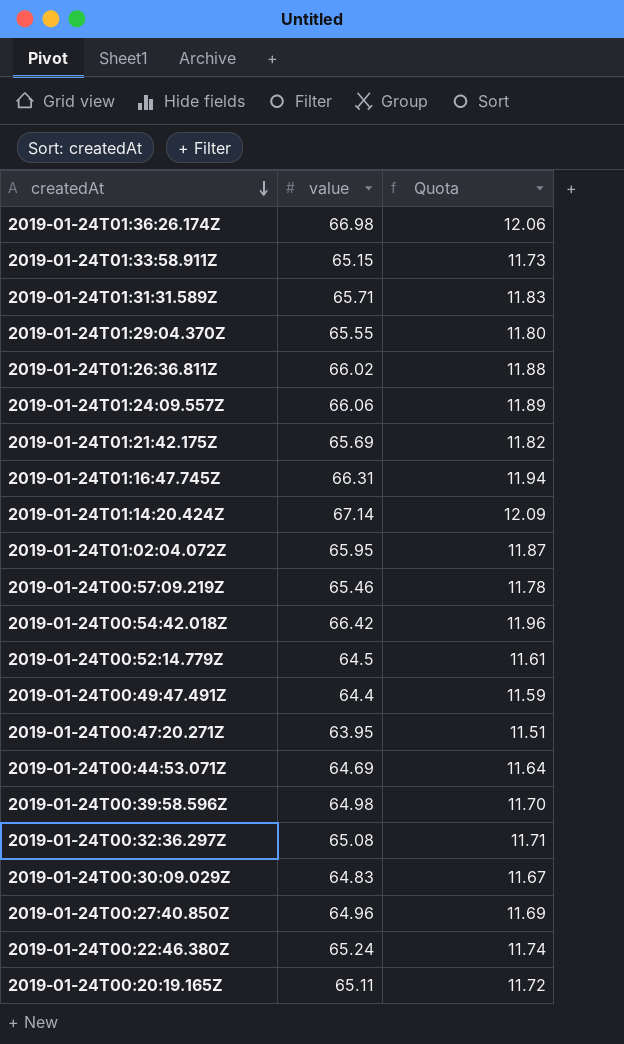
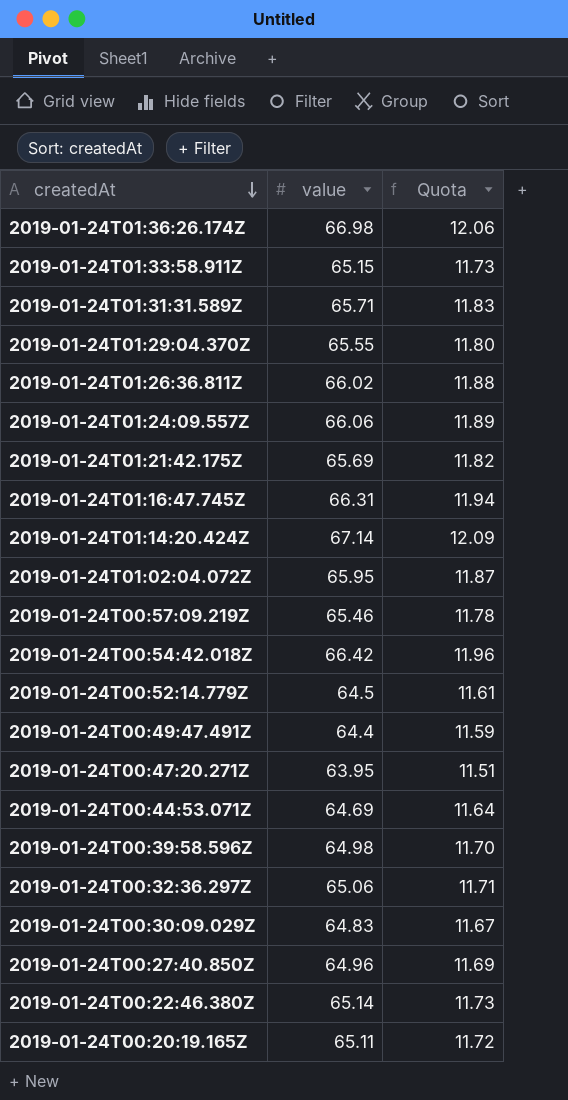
2019-01-24T00:32:36.297Z | value: 65.08 -> 65.06
2019-01-24T00:22:46.380Z | value: 65.24 -> 65.14
2019-01-24T00:22:46.380Z | Quota: 11.74 -> 11.73

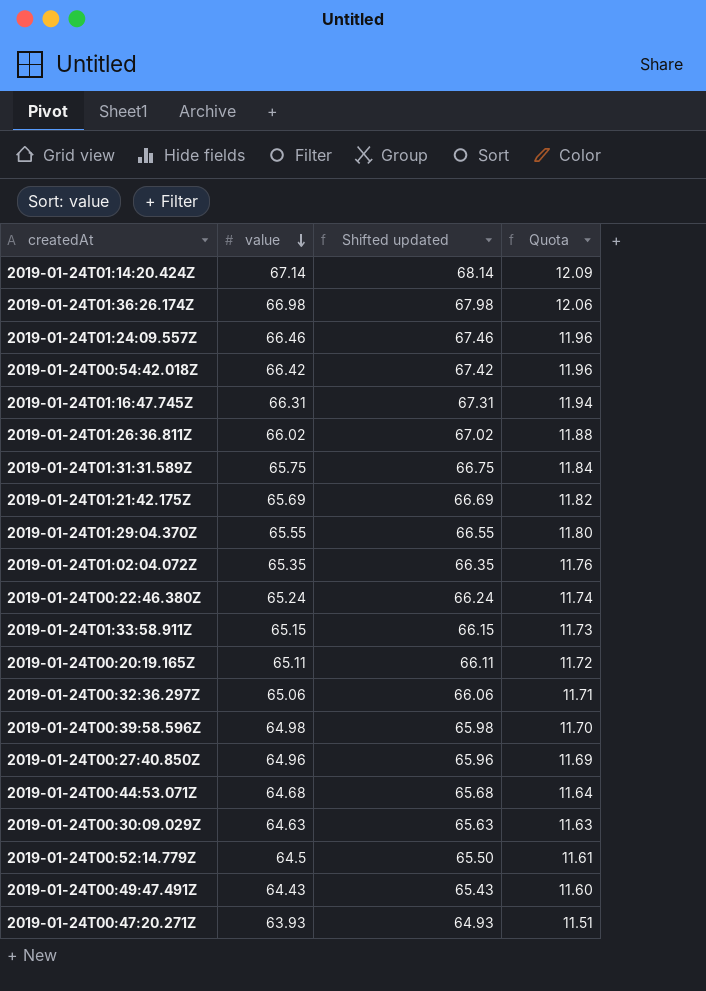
row order: createdAt descending -> value descending
column Shifted updated | formula: none -> [value] + 1
row 2019-01-24T00:57:09.219Z: 65.46 | 11.78 -> none
2019-01-24T01:24:09.557Z | value: 66.06 -> 66.46
2019-01-24T01:24:09.557Z | Quota: 11.89 -> 11.96
2019-01-24T01:31:31.589Z | value: 65.71 -> 65.75
2019-01-24T01:31:31.589Z | Quota: 11.83 -> 11.84
2019-01-24T01:02:04.072Z | value: 65.95 -> 65.35
2019-01-24T01:02:04.072Z | Quota: 11.87 -> 11.76
2019-01-24T00:22:46.380Z | value: 65.14 -> 65.24
2019-01-24T00:22:46.380Z | Quota: 11.73 -> 11.74
2019-01-24T00:44:53.071Z | value: 64.69 -> 64.68
2019-01-24T00:30:09.029Z | value: 64.83 -> 64.63
2019-01-24T00:30:09.029Z | Quota: 11.67 -> 11.63
2019-01-24T00:49:47.491Z | value: 64.4 -> 64.43
2019-01-24T00:49:47.491Z | Quota: 11.59 -> 11.60
2019-01-24T00:47:20.271Z | value: 63.95 -> 63.93

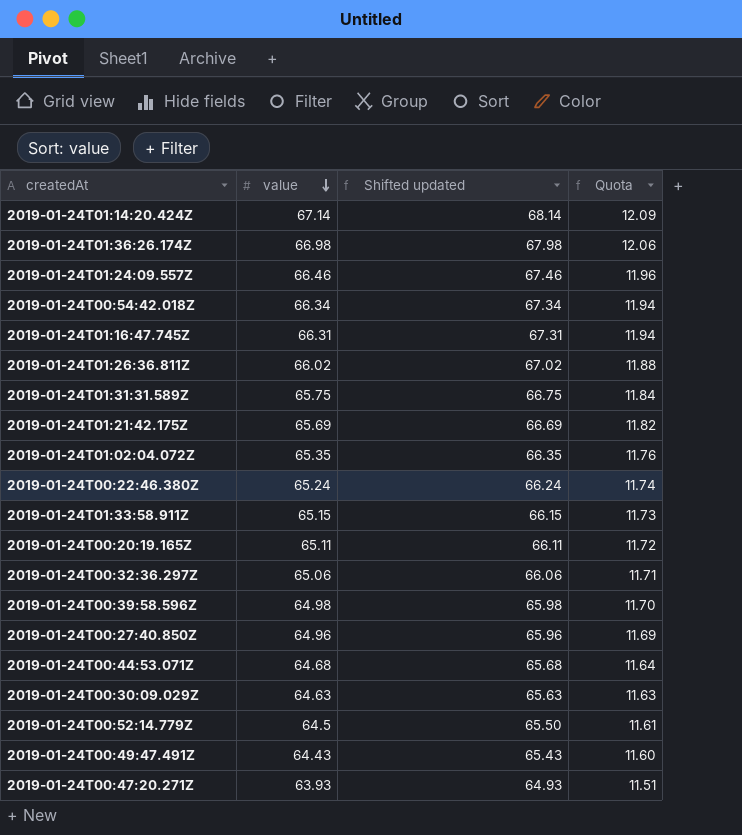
row 2019-01-24T01:29:04.370Z: 65.55 | 66.55 | 11.80 -> none
2019-01-24T00:54:42.018Z | value: 66.42 -> 66.34
2019-01-24T00:54:42.018Z | Shifted updated: 67.42 -> 67.34
2019-01-24T00:54:42.018Z | Quota: 11.96 -> 11.94

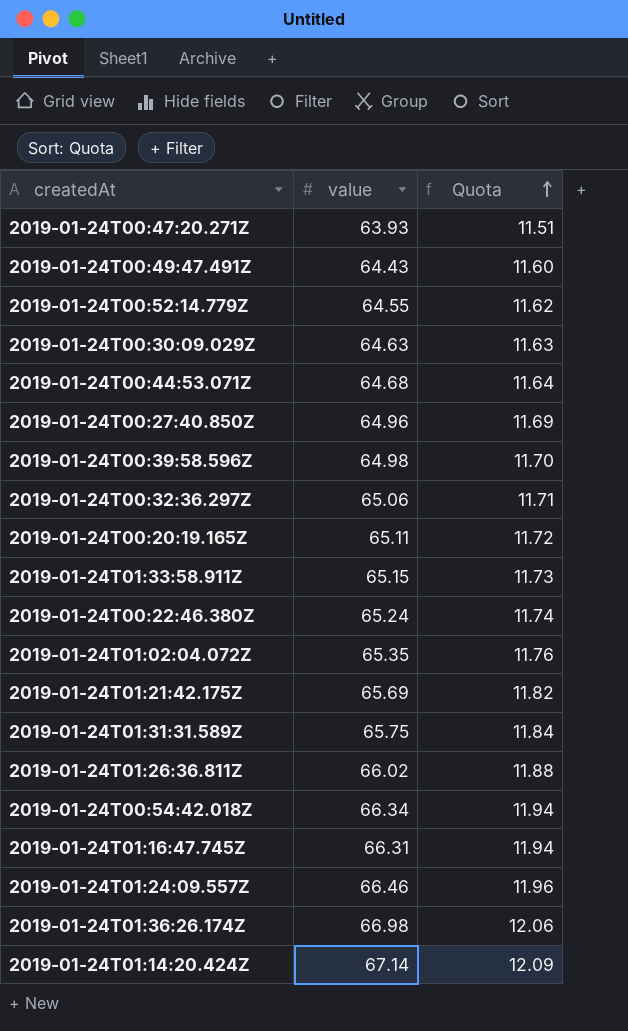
row order: value descending -> Quota ascending
column Shifted updated | formula: [value] + 1 -> none
2019-01-24T00:52:14.779Z | value: 64.5 -> 64.55
2019-01-24T00:52:14.779Z | Quota: 11.61 -> 11.62

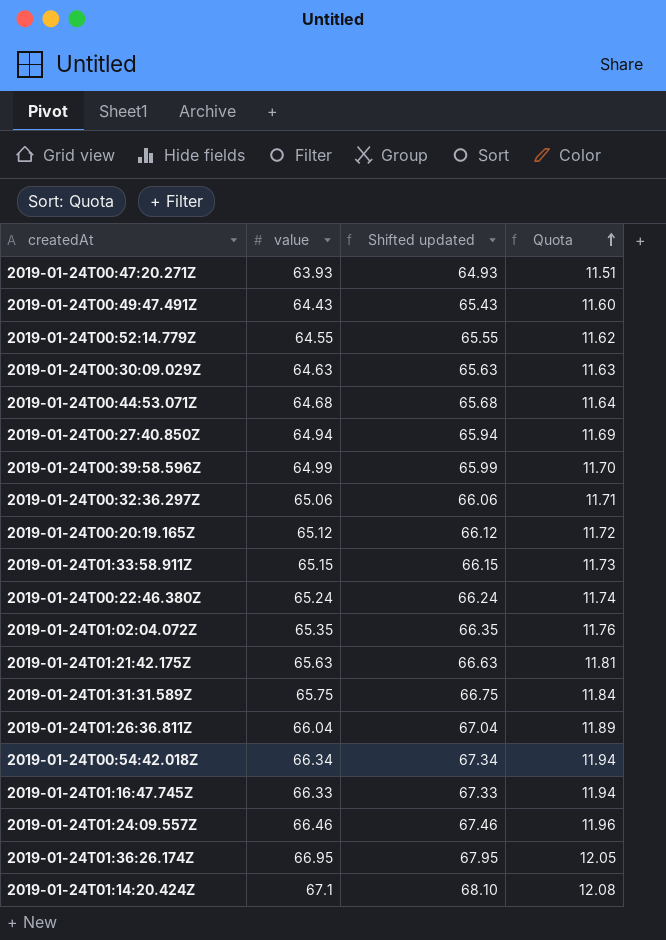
column Shifted updated | formula: none -> [value] + 1
2019-01-24T00:27:40.850Z | value: 64.96 -> 64.94
2019-01-24T00:39:58.596Z | value: 64.98 -> 64.99
2019-01-24T00:20:19.165Z | value: 65.11 -> 65.12
2019-01-24T01:21:42.175Z | value: 65.69 -> 65.63
2019-01-24T01:21:42.175Z | Quota: 11.82 -> 11.81
2019-01-24T01:26:36.811Z | value: 66.02 -> 66.04
2019-01-24T01:26:36.811Z | Quota: 11.88 -> 11.89
2019-01-24T01:16:47.745Z | value: 66.31 -> 66.33
2019-01-24T01:36:26.174Z | value: 66.98 -> 66.95
2019-01-24T01:36:26.174Z | Quota: 12.06 -> 12.05
2019-01-24T01:14:20.424Z | value: 67.14 -> 67.1
2019-01-24T01:14:20.424Z | Quota: 12.09 -> 12.08

